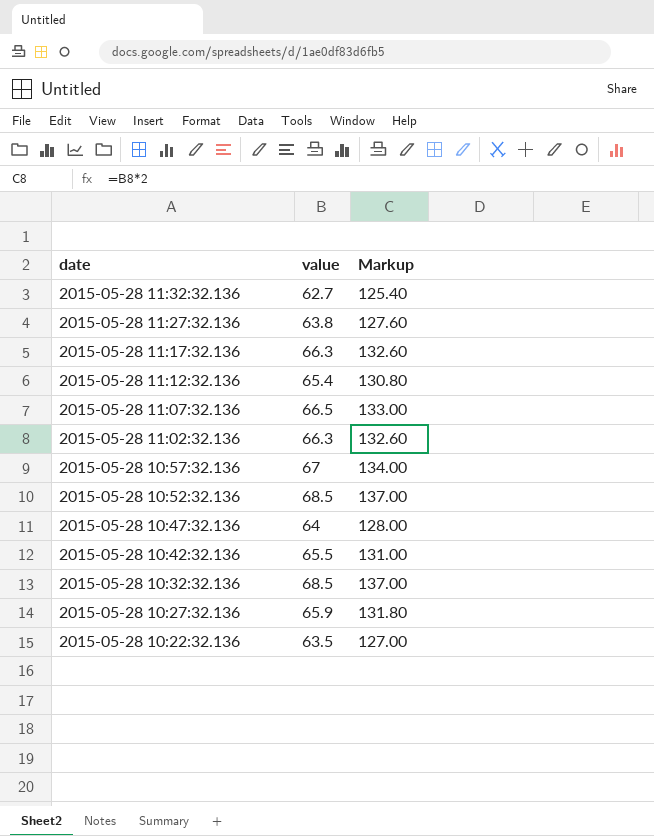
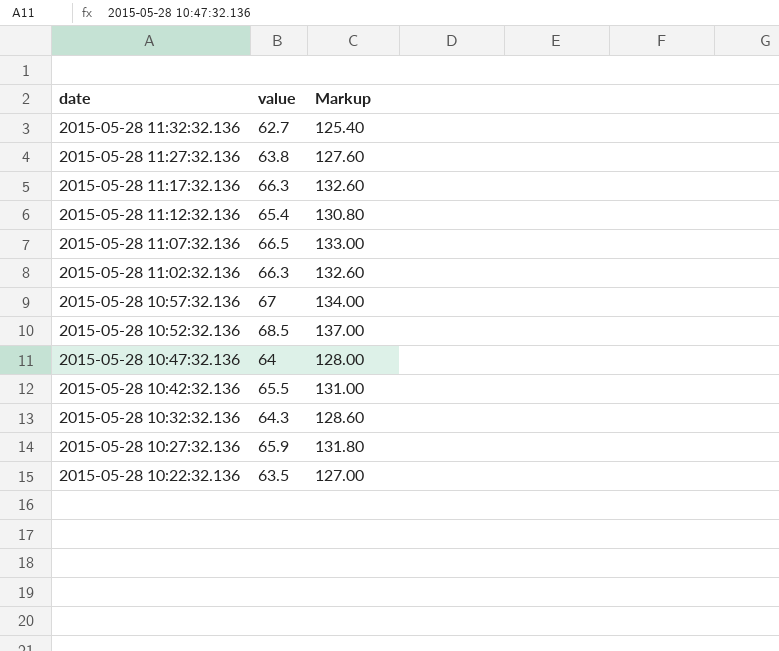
2015-05-28 10:32:32.136 | value: 68.5 -> 64.3
2015-05-28 10:32:32.136 | Markup: 137.00 -> 128.60

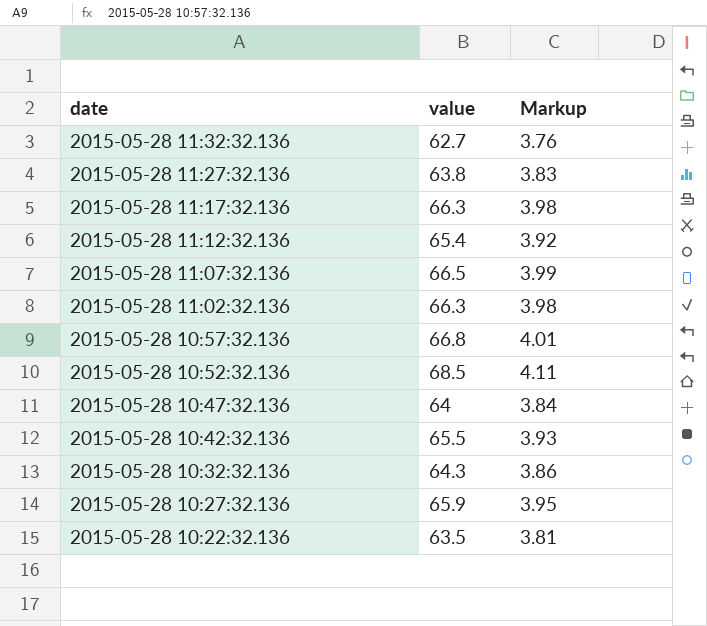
column Markup | formula: [value] * 2 -> [value] * 0.06
2015-05-28 10:57:32.136 | value: 67 -> 66.8

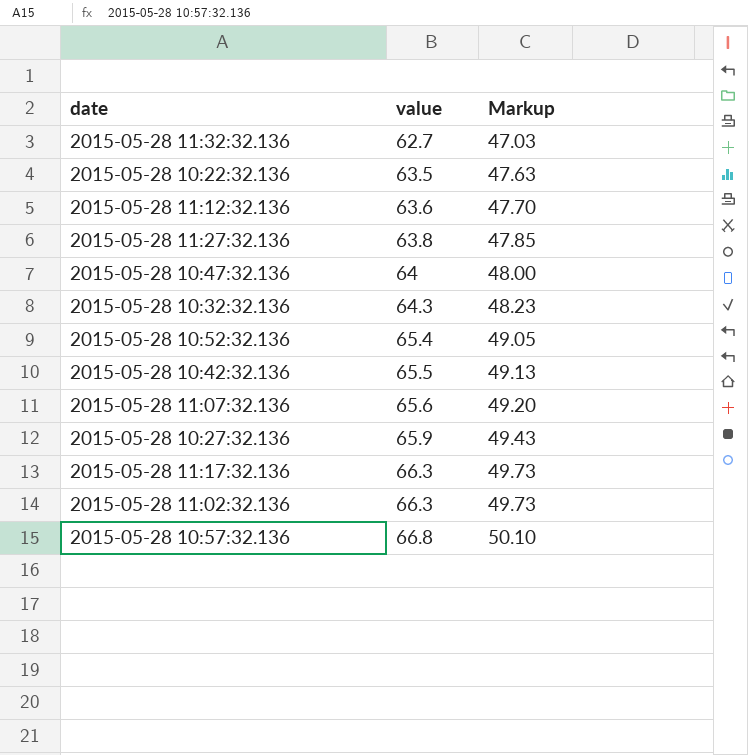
row order: date descending -> value ascending
column Markup | formula: [value] * 0.06 -> [value] * 0.75
2015-05-28 11:12:32.136 | value: 65.4 -> 63.6
2015-05-28 10:52:32.136 | value: 68.5 -> 65.4
2015-05-28 11:07:32.136 | value: 66.5 -> 65.6

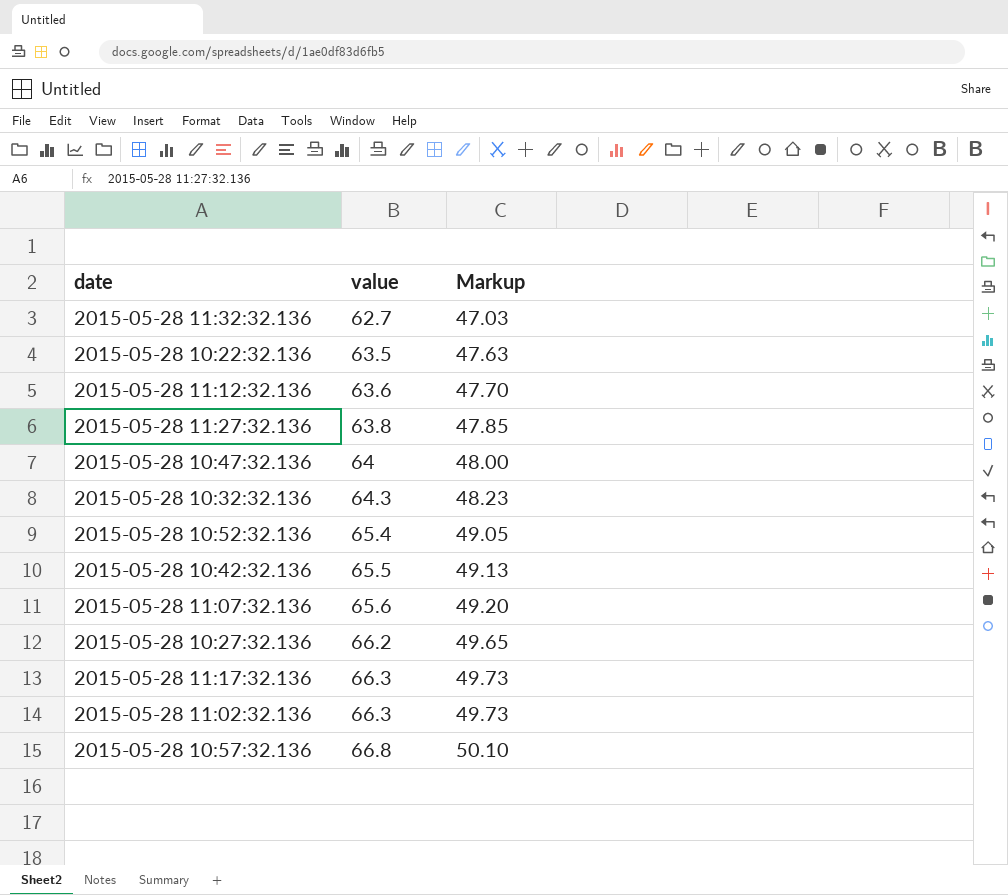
2015-05-28 10:27:32.136 | value: 65.9 -> 66.2
2015-05-28 10:27:32.136 | Markup: 49.43 -> 49.65

